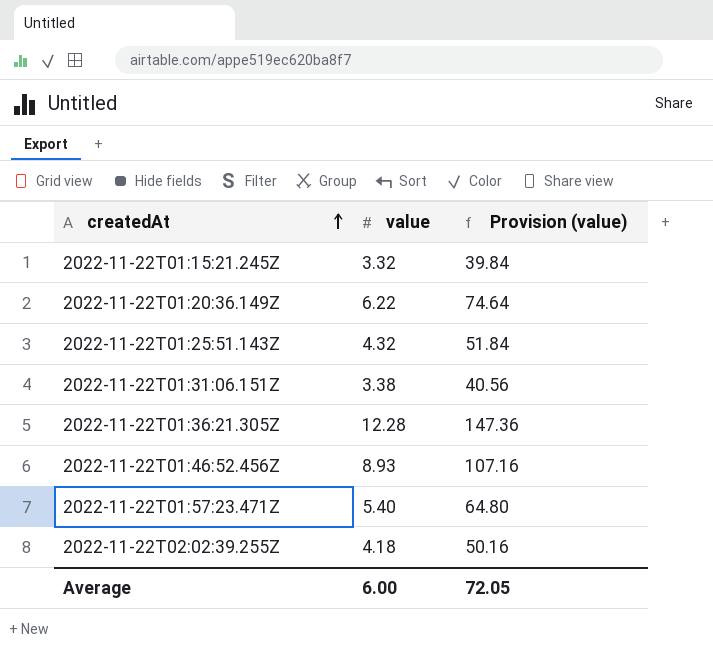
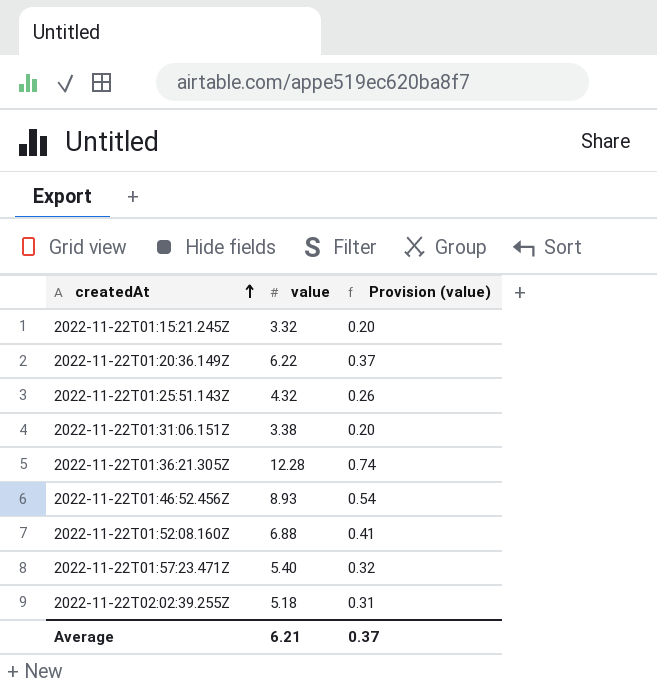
column Provision (value) | formula: [value] * 12 -> [value] * 0.06
row 2022-11-22T01:52:08.160Z: none -> 6.88 | 0.41
2022-11-22T02:02:39.255Z | value: 4.18 -> 5.18
Average | value: 6.00 -> 6.21
Average | Provision (value): 72.05 -> 0.37

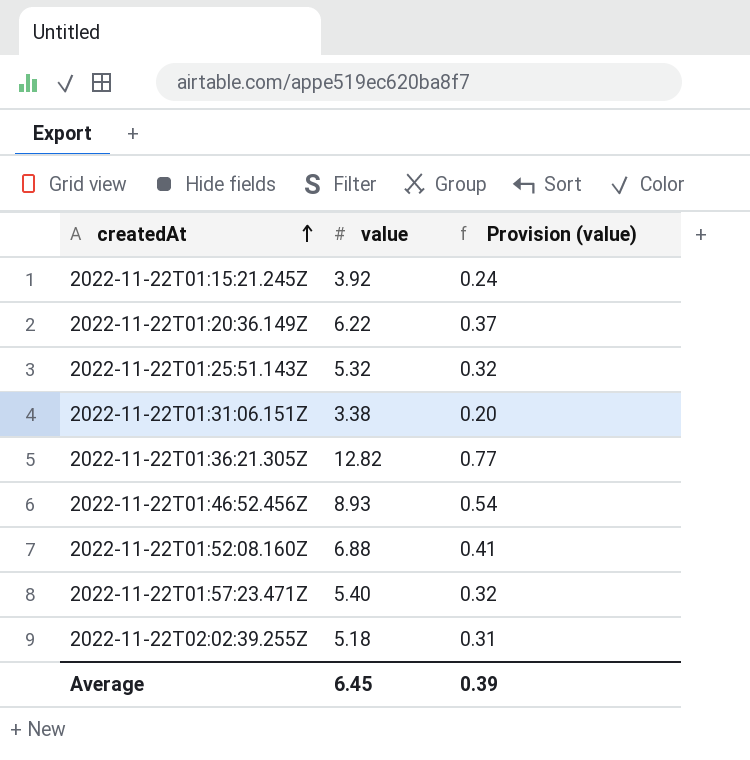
2022-11-22T01:15:21.245Z | value: 3.32 -> 3.92
2022-11-22T01:15:21.245Z | Provision (value): 0.20 -> 0.24
2022-11-22T01:25:51.143Z | value: 4.32 -> 5.32
2022-11-22T01:25:51.143Z | Provision (value): 0.26 -> 0.32
2022-11-22T01:36:21.305Z | value: 12.28 -> 12.82
2022-11-22T01:36:21.305Z | Provision (value): 0.74 -> 0.77
Average | value: 6.21 -> 6.45
Average | Provision (value): 0.37 -> 0.39

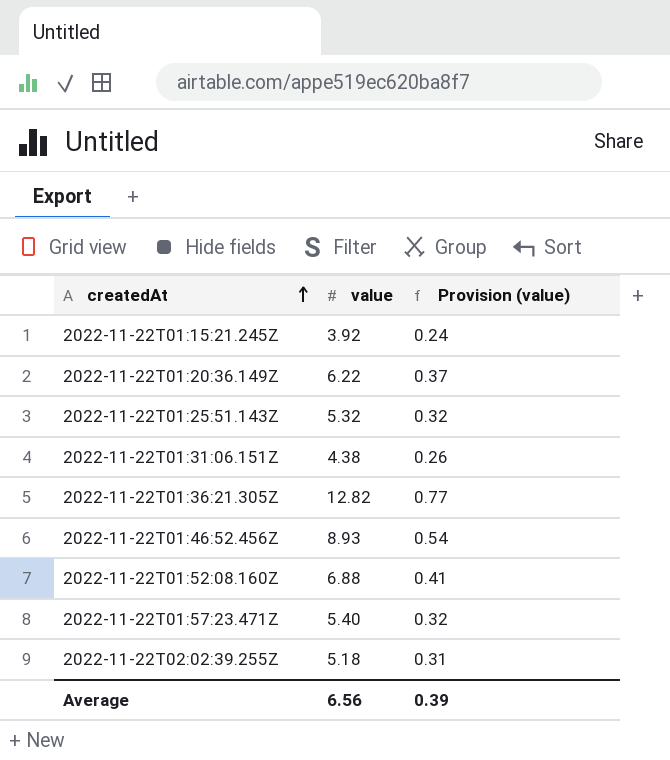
2022-11-22T01:31:06.151Z | value: 3.38 -> 4.38
2022-11-22T01:31:06.151Z | Provision (value): 0.20 -> 0.26
Average | value: 6.45 -> 6.56

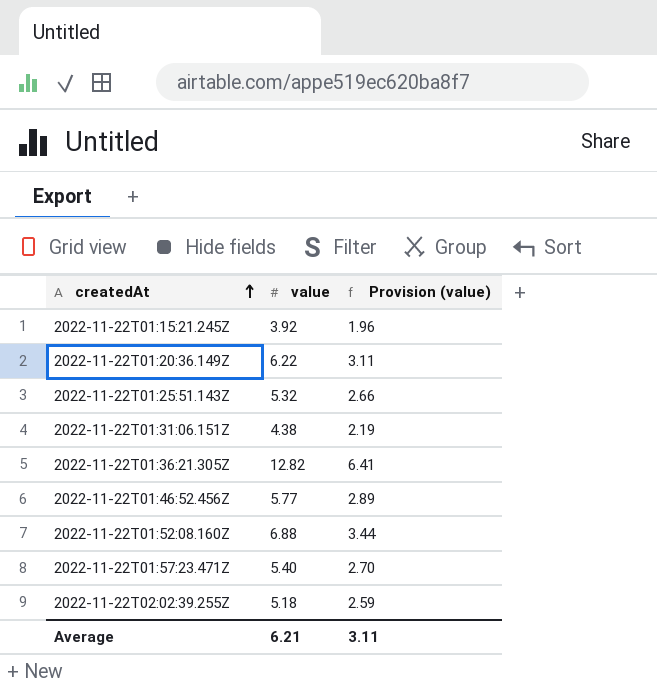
column Provision (value) | formula: [value] * 0.06 -> [value] * 0.5
2022-11-22T01:46:52.456Z | value: 8.93 -> 5.77
Average | value: 6.56 -> 6.21
Average | Provision (value): 0.39 -> 3.11

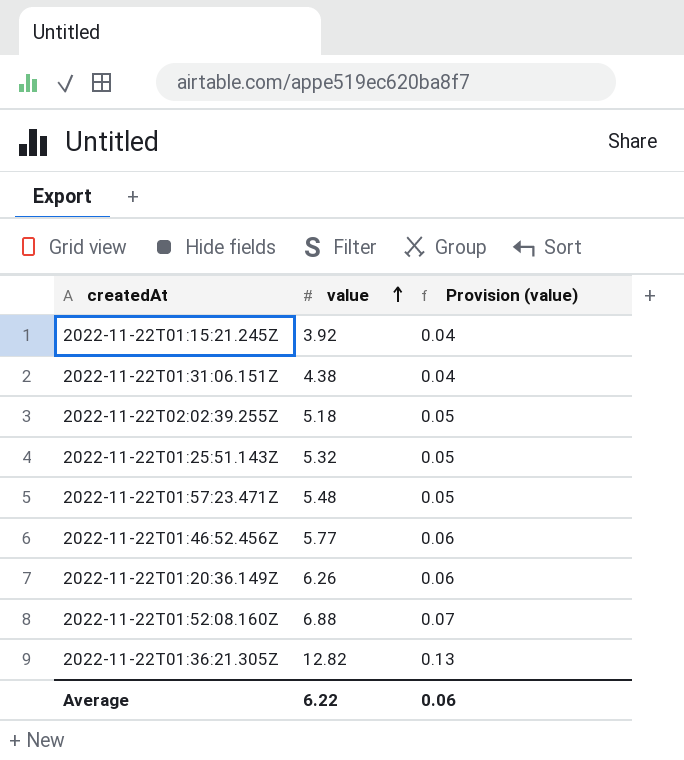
row order: createdAt ascending -> value ascending
column Provision (value) | formula: [value] * 0.5 -> [value] * 0.01
2022-11-22T01:57:23.471Z | value: 5.40 -> 5.48
2022-11-22T01:20:36.149Z | value: 6.22 -> 6.26
Average | value: 6.21 -> 6.22
Average | Provision (value): 3.11 -> 0.06

